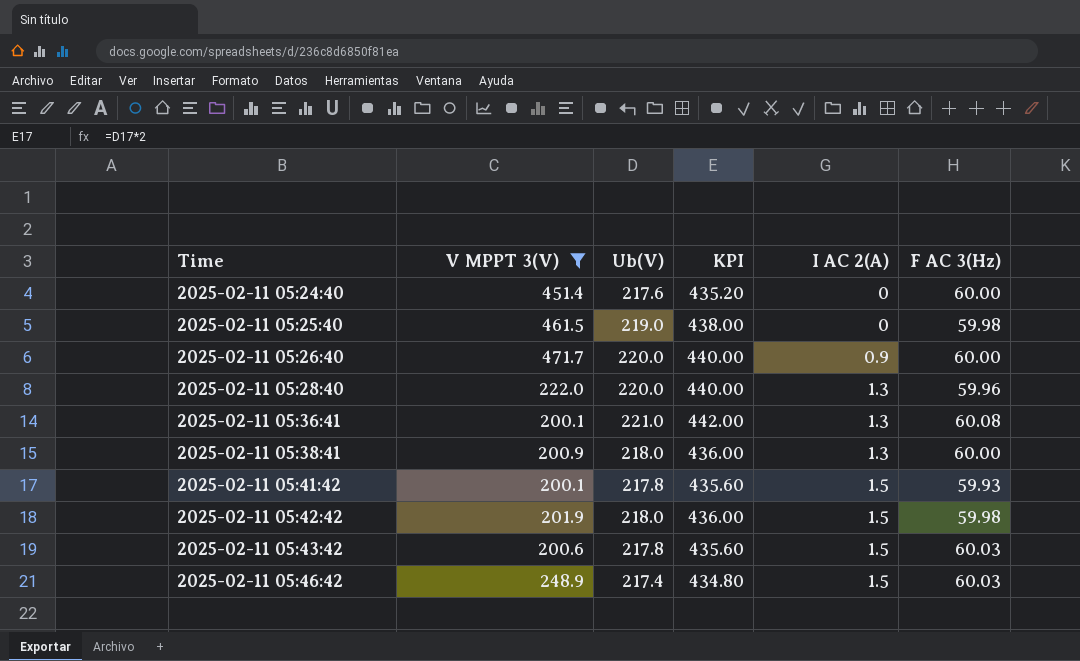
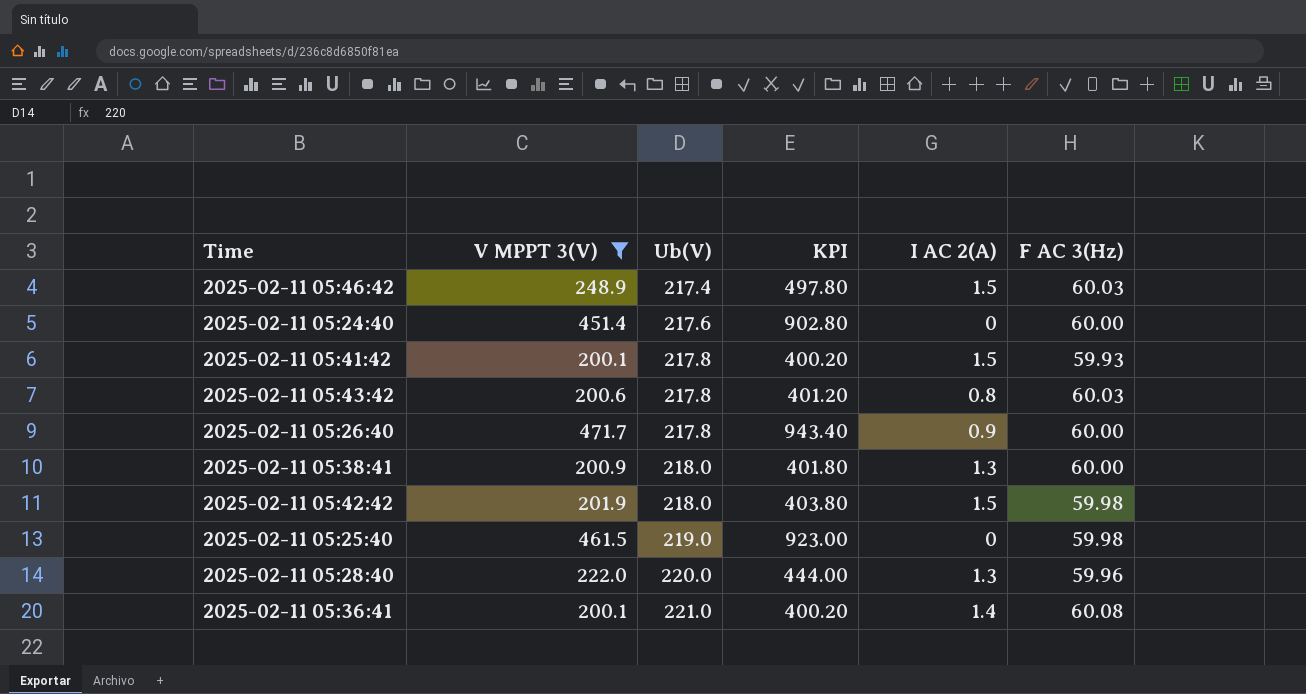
row order: Time ascending -> Ub(V) ascending
column KPI | formula: [Ub(V)] * 2 -> [V MPPT 3(V)] * 2
2025-02-11 05:43:42 | I AC 2(A): 1.5 -> 0.8
2025-02-11 05:26:40 | Ub(V): 220.0 -> 217.8
2025-02-11 05:36:41 | I AC 2(A): 1.3 -> 1.4

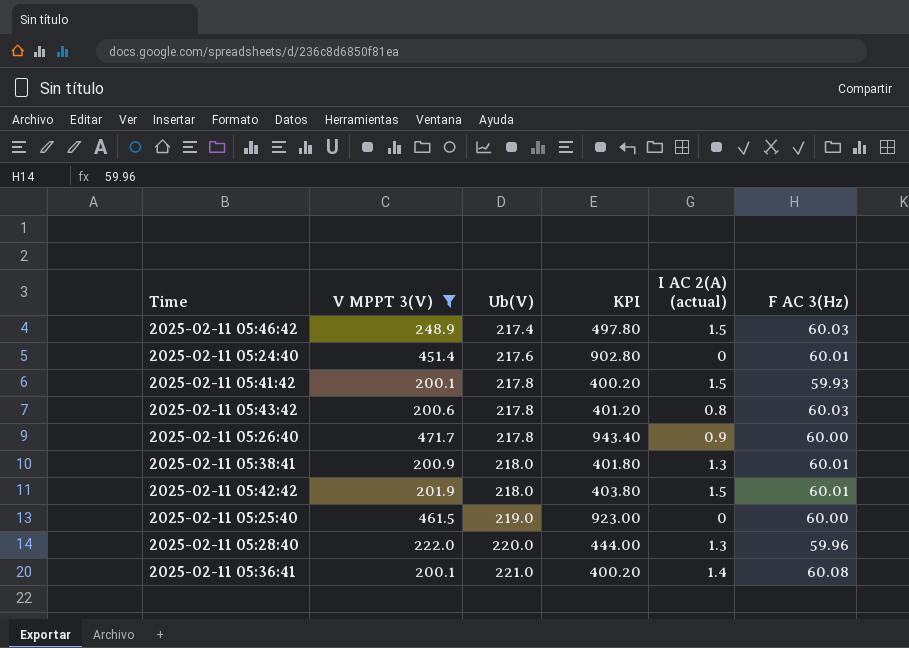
column name: I AC 2(A) -> I AC 2(A) (actual)
2025-02-11 05:24:40 | F AC 3(Hz): 60.00 -> 60.01
2025-02-11 05:38:41 | F AC 3(Hz): 60.00 -> 60.01
2025-02-11 05:42:42 | F AC 3(Hz): 59.98 -> 60.01
2025-02-11 05:25:40 | F AC 3(Hz): 59.98 -> 60.00

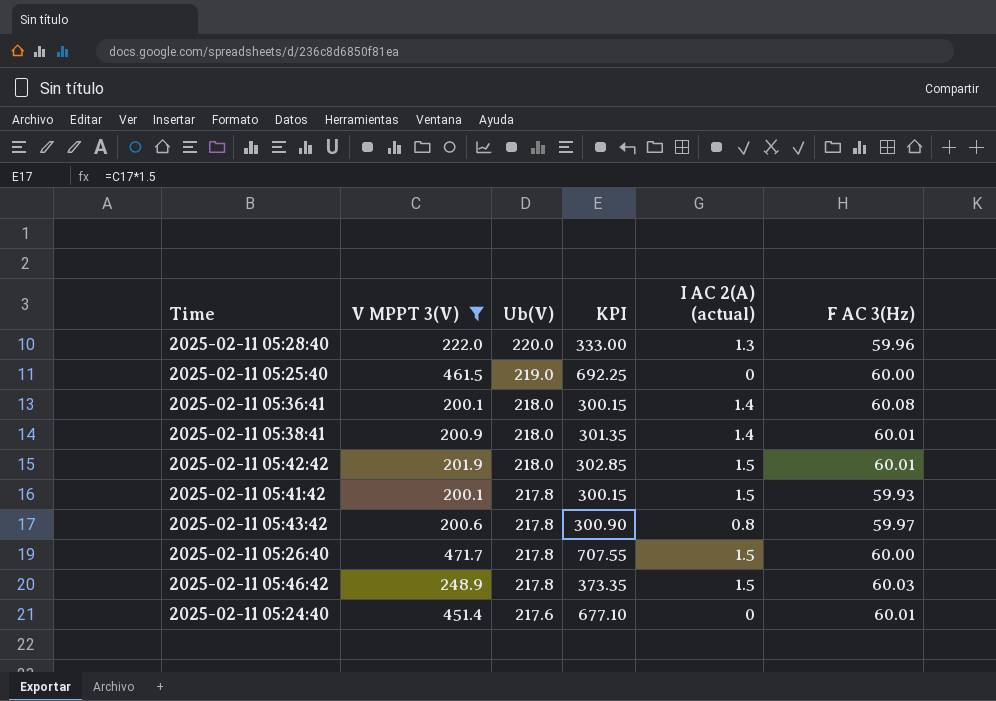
row order: Ub(V) ascending -> Ub(V) descending
column KPI | formula: [V MPPT 3(V)] * 2 -> [V MPPT 3(V)] * 1.5
2025-02-11 05:36:41 | Ub(V): 221.0 -> 218.0
2025-02-11 05:38:41 | I AC 2(A) (actual): 1.3 -> 1.4
2025-02-11 05:43:42 | F AC 3(Hz): 60.03 -> 59.97
2025-02-11 05:26:40 | I AC 2(A) (actual): 0.9 -> 1.5
2025-02-11 05:46:42 | Ub(V): 217.4 -> 217.8

